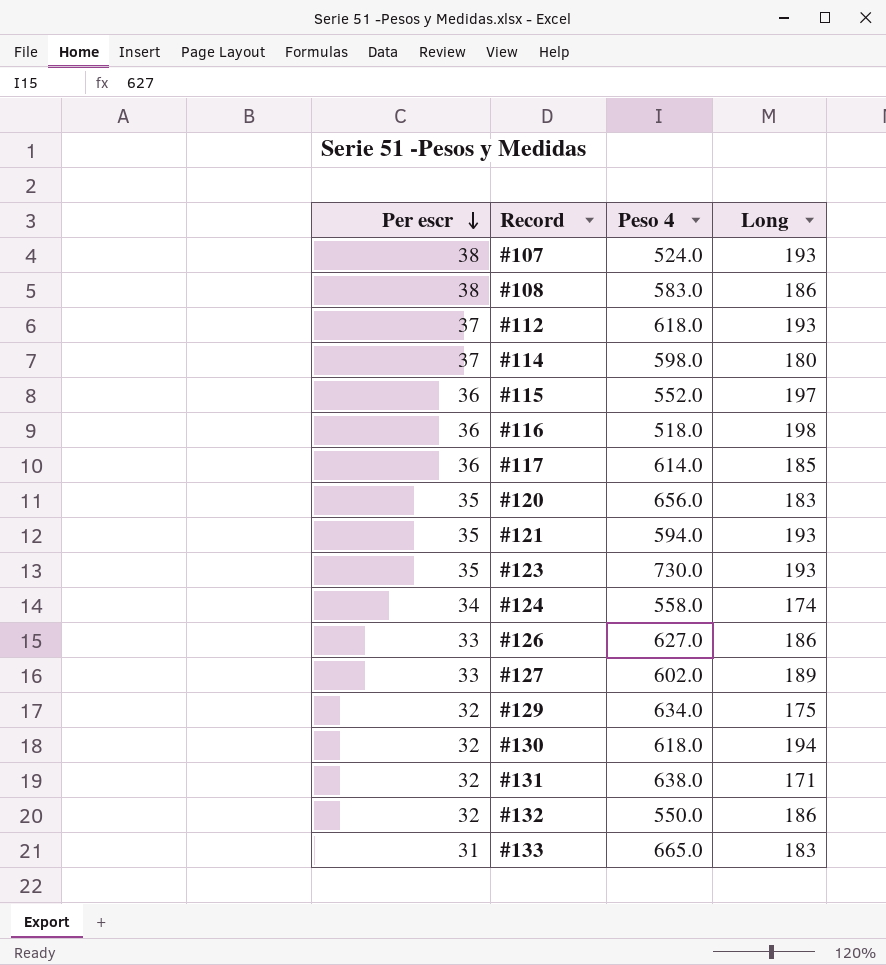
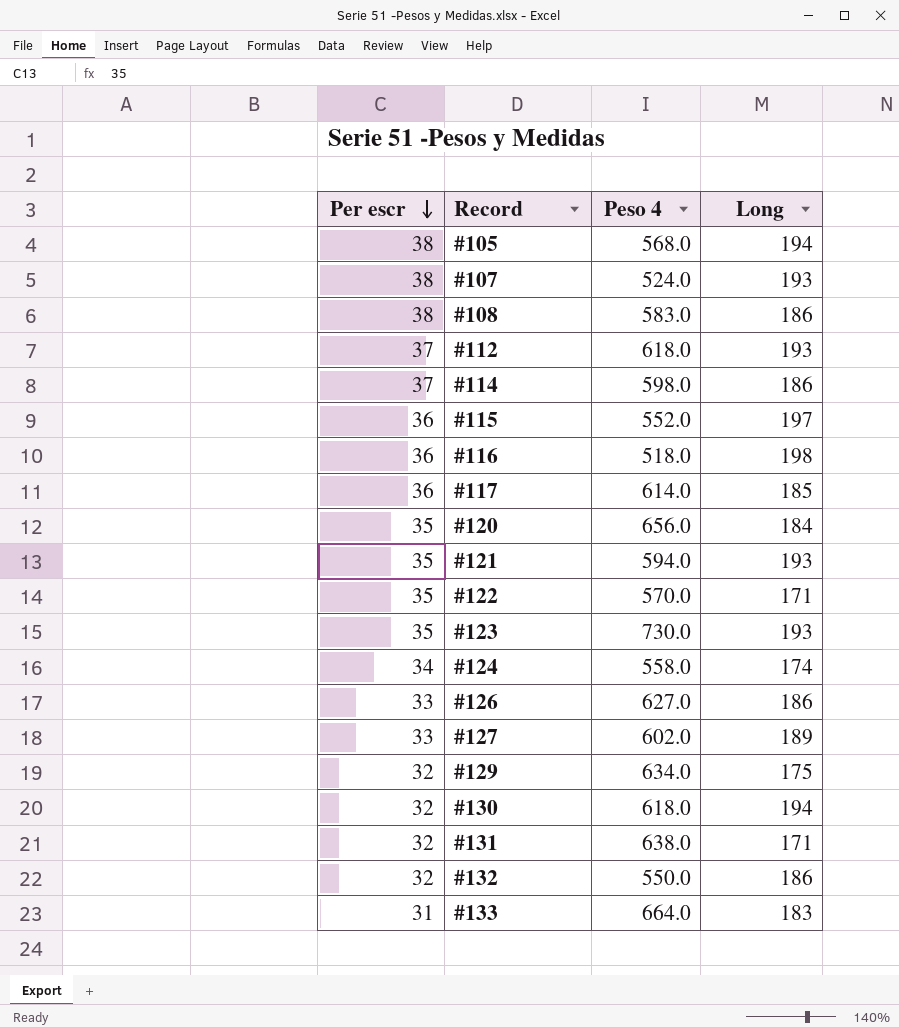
row #105: none -> 38 | 568.0 | 194
#114 | Long: 180 -> 186
#120 | Long: 183 -> 184
row #122: none -> 35 | 570.0 | 171
#133 | Peso 4: 665.0 -> 664.0

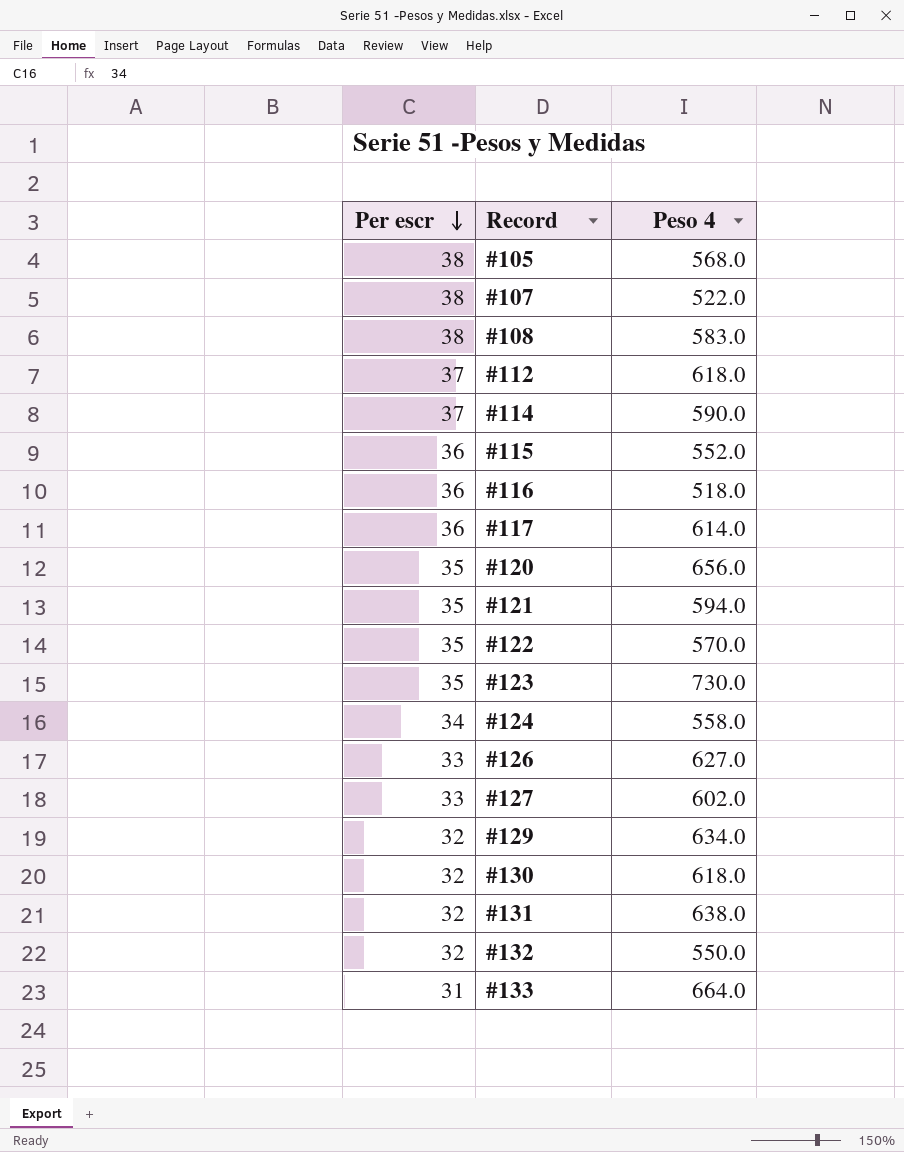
column Long | position: 4 -> none
#107 | Peso 4: 524.0 -> 522.0
#114 | Peso 4: 598.0 -> 590.0

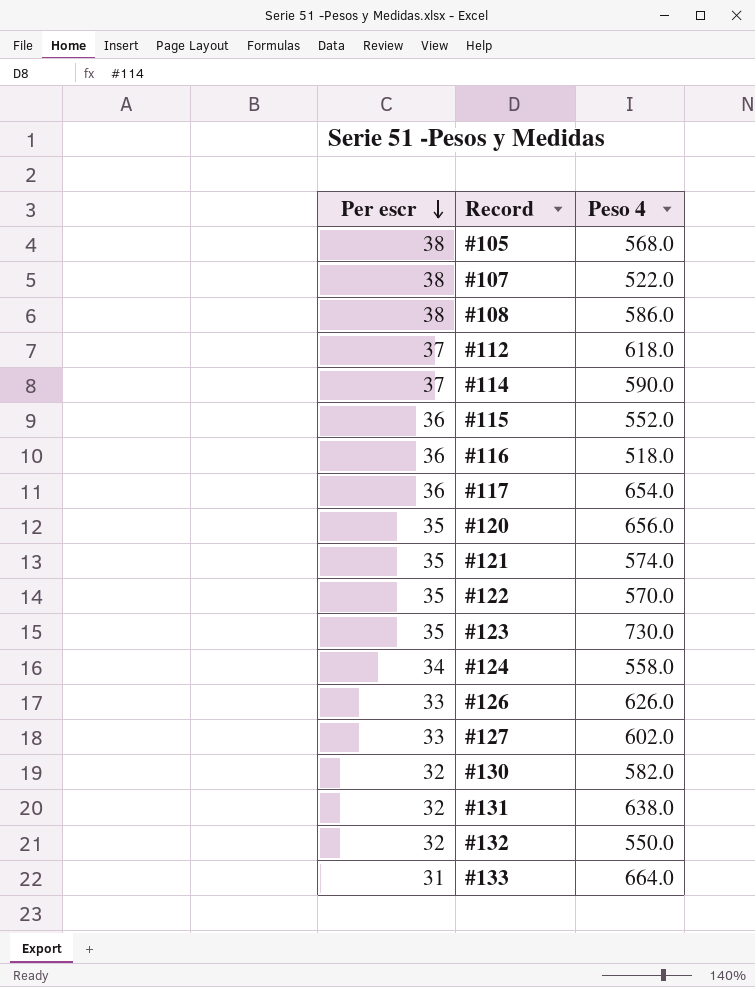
row #129: 32 | 634.0 -> none
#108 | Peso 4: 583.0 -> 586.0
#117 | Peso 4: 614.0 -> 654.0
#121 | Peso 4: 594.0 -> 574.0
#126 | Peso 4: 627.0 -> 626.0
#130 | Peso 4: 618.0 -> 582.0

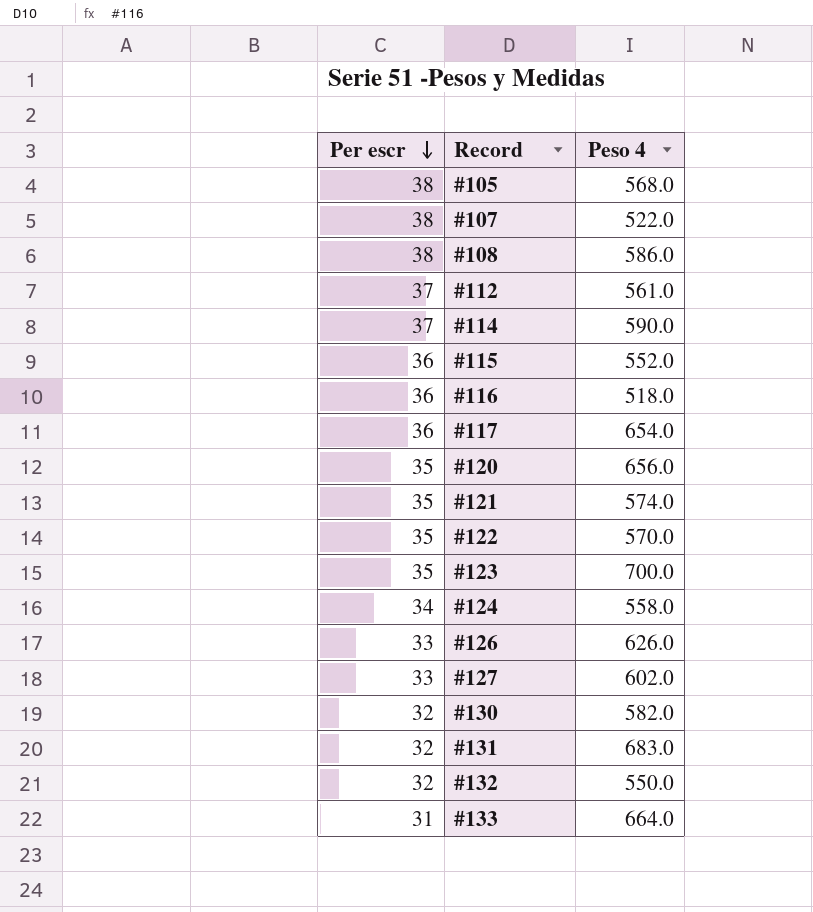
#112 | Peso 4: 618.0 -> 561.0
#123 | Peso 4: 730.0 -> 700.0
#131 | Peso 4: 638.0 -> 683.0

